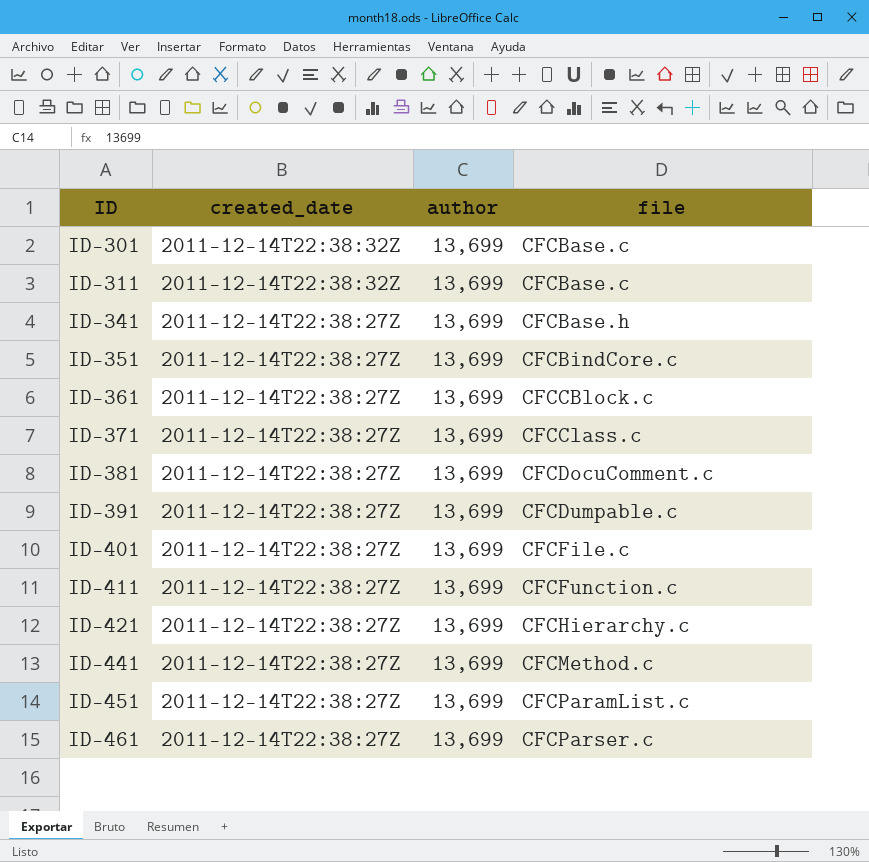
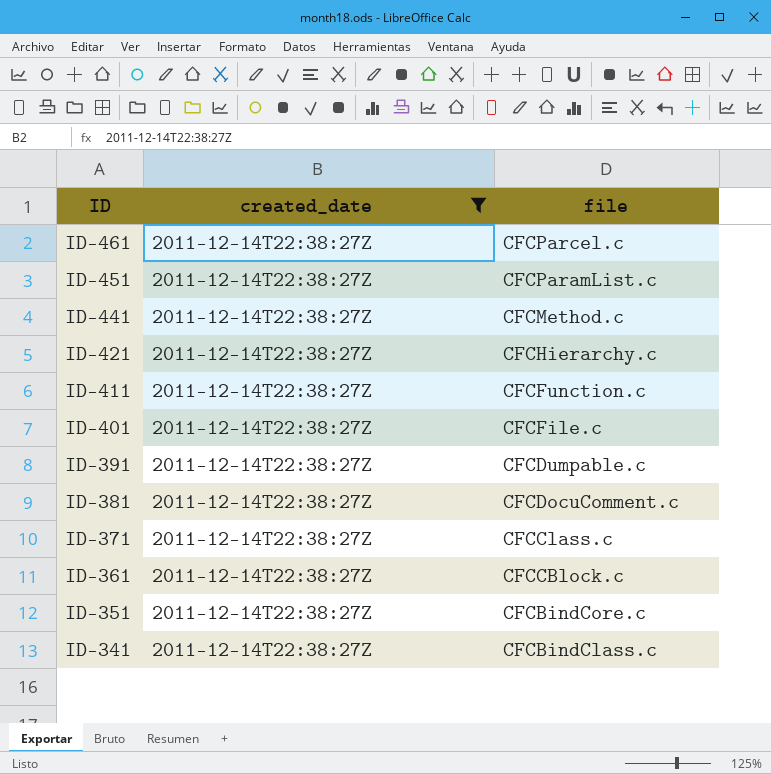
filter: none -> created_date = 2011-12-14T22:38:27Z
row order: ID ascending -> ID descending
column author | position: 3 -> none
ID-461 | file: CFCParser.c -> CFCParcel.c
ID-341 | file: CFCBase.h -> CFCBindClass.c

